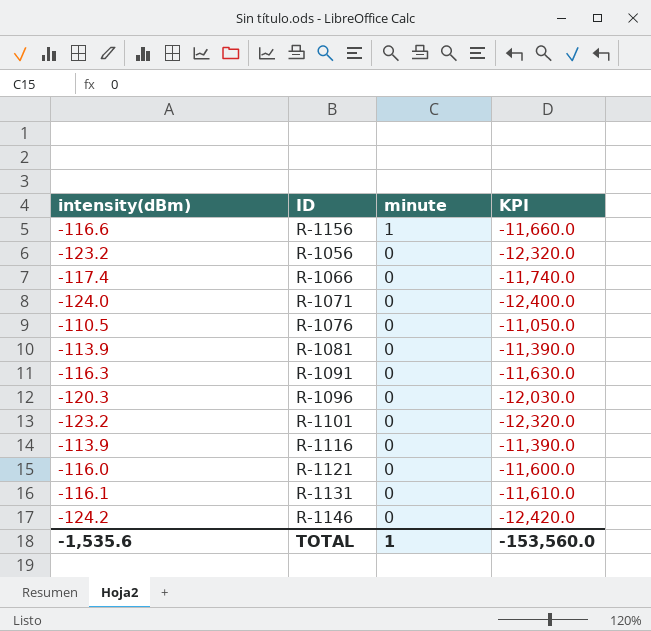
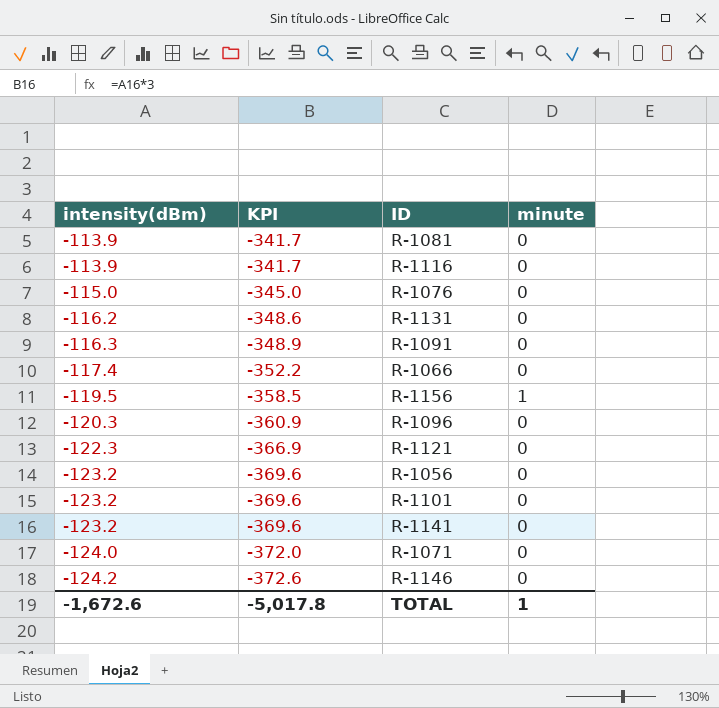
row order: minute descending -> intensity(dBm) descending
column KPI | formula: [intensity(dBm)] * 100 -> [intensity(dBm)] * 3
column KPI | position: 4 -> 2
R-1076 | intensity(dBm): -110.5 -> -115.0
R-1131 | intensity(dBm): -116.1 -> -116.2
R-1156 | intensity(dBm): -116.6 -> -119.5
R-1121 | intensity(dBm): -116.0 -> -122.3
row R-1141: none -> -123.2 | -369.6 | 0
TOTAL | intensity(dBm): -1,535.6 -> -1,672.6
TOTAL | KPI: -153,560.0 -> -5,017.8

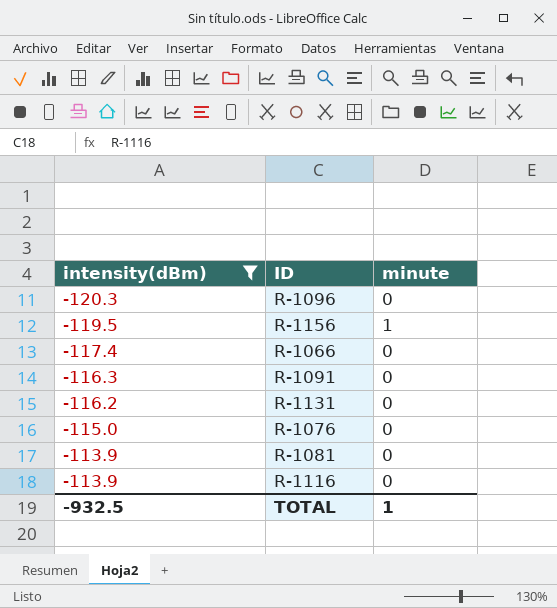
filter: none -> intensity(dBm) >= -120.3
row order: intensity(dBm) descending -> intensity(dBm) ascending
column KPI | formula: [intensity(dBm)] * 3 -> none
TOTAL | intensity(dBm): -1,672.6 -> -932.5

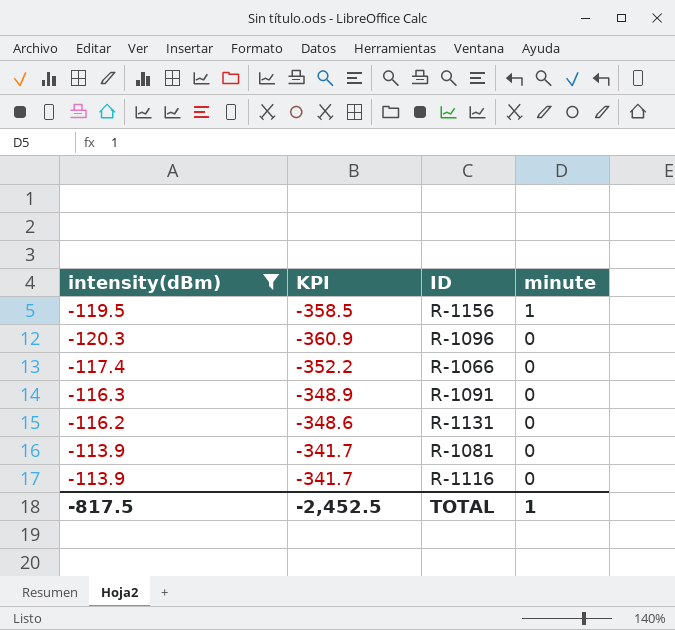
row order: intensity(dBm) ascending -> minute descending
column KPI | formula: none -> [intensity(dBm)] * 3
row R-1076: -115.0 | 0 -> none
TOTAL | intensity(dBm): -932.5 -> -817.5

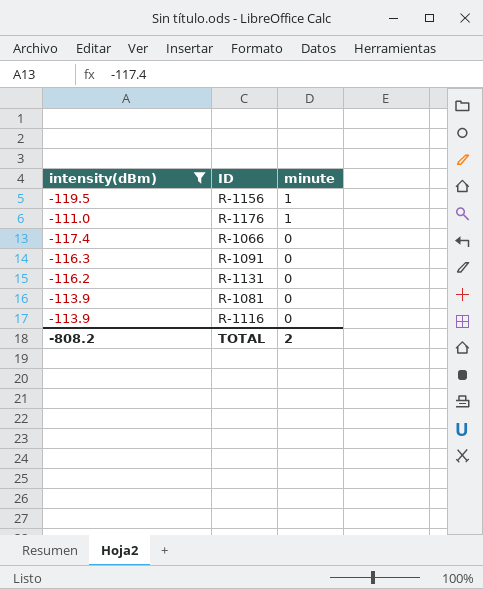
column KPI | formula: [intensity(dBm)] * 3 -> none
row R-1096: -120.3 | -360.9 | 0 -> none
row R-1176: none -> -111.0 | 1
TOTAL | intensity(dBm): -817.5 -> -808.2
TOTAL | minute: 1 -> 2

